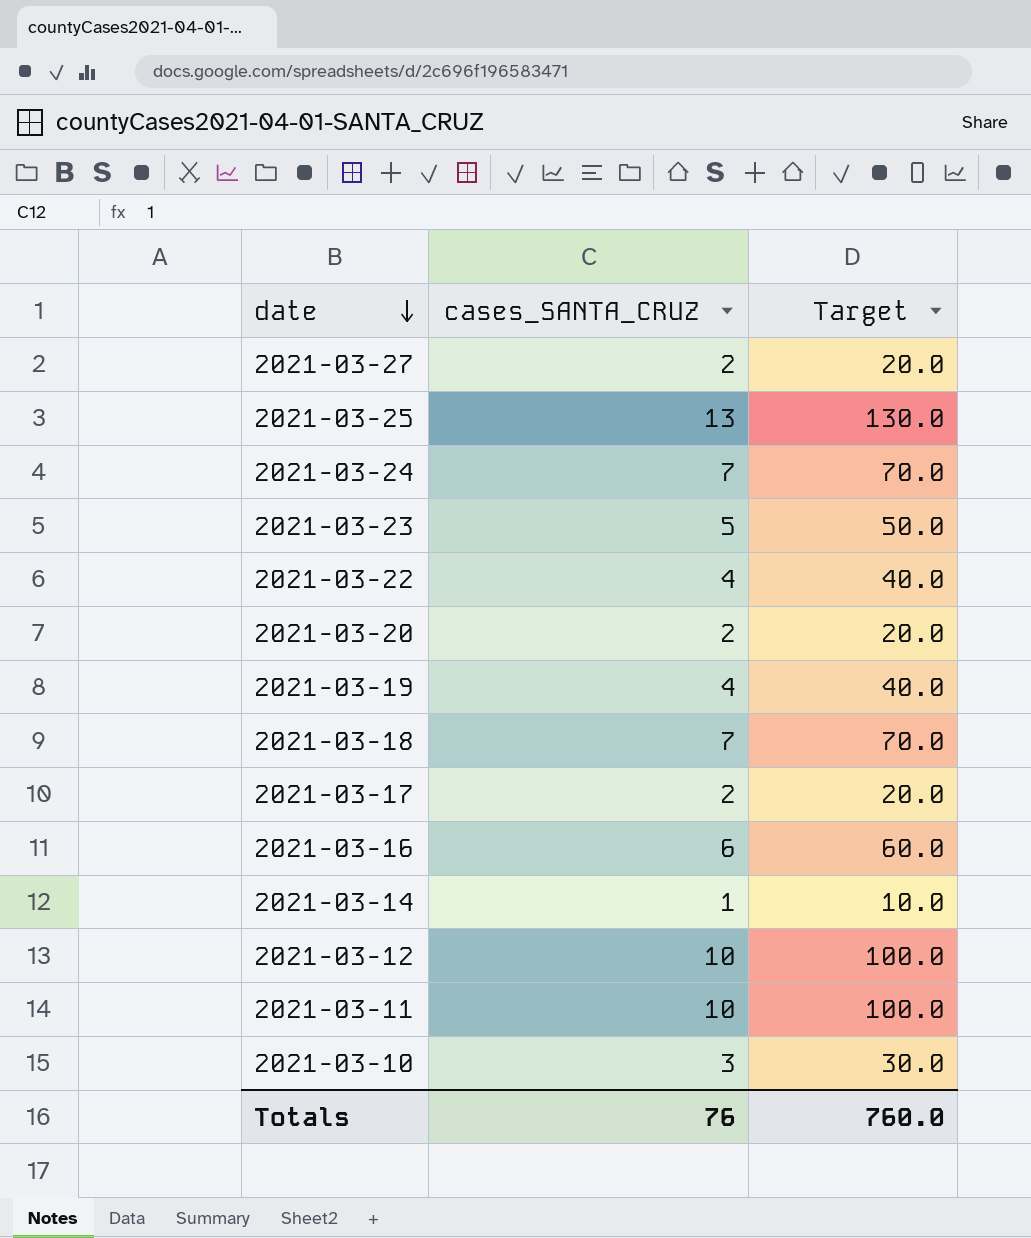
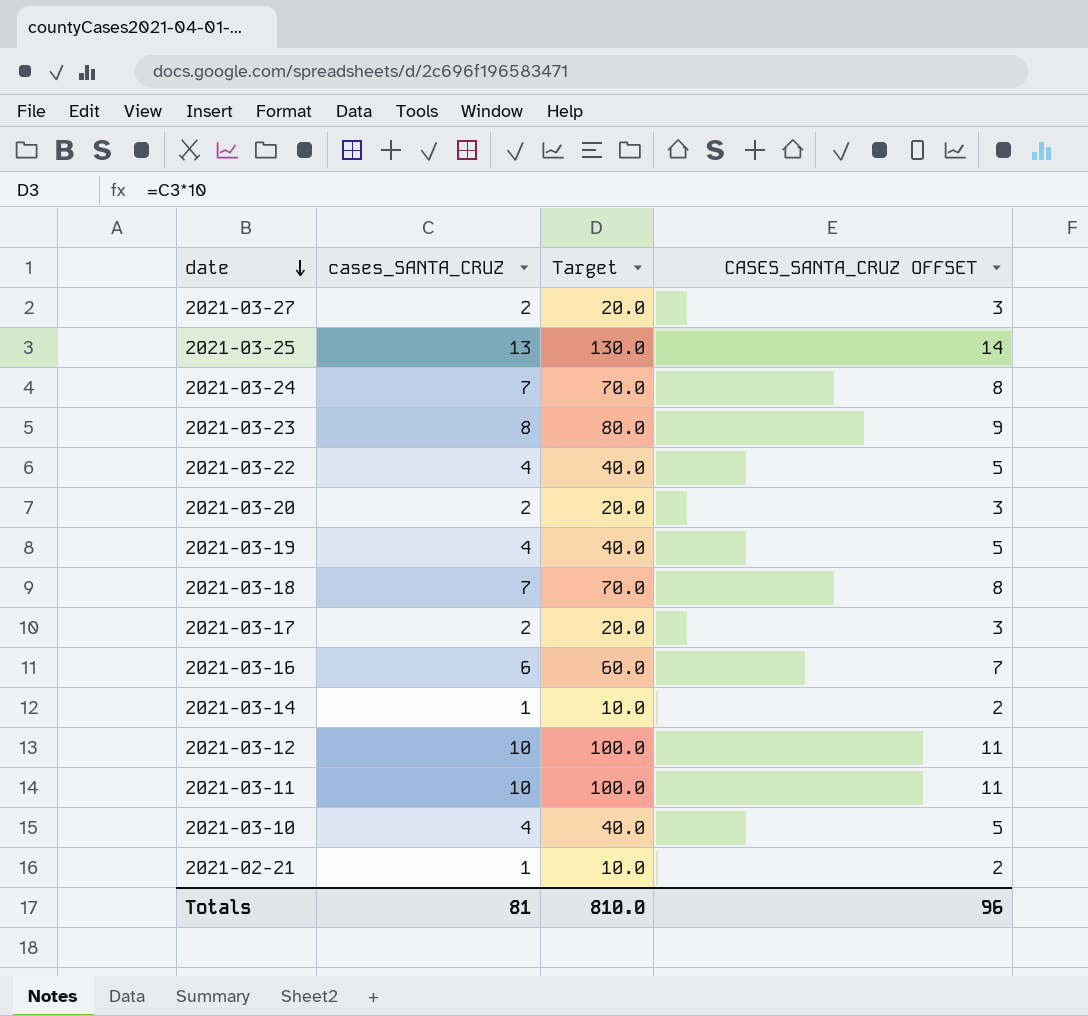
column CASES_SANTA_CRUZ OFFSET | formula: none -> [cases_SANTA_CRUZ] + 1
2021-03-23 | cases_SANTA_CRUZ: 5 -> 8
2021-03-23 | Target: 50.0 -> 80.0
2021-03-10 | cases_SANTA_CRUZ: 3 -> 4
2021-03-10 | Target: 30.0 -> 40.0
row 2021-02-21: none -> 1 | 10.0 | 2
Totals | cases_SANTA_CRUZ: 76 -> 81
Totals | Target: 760.0 -> 810.0

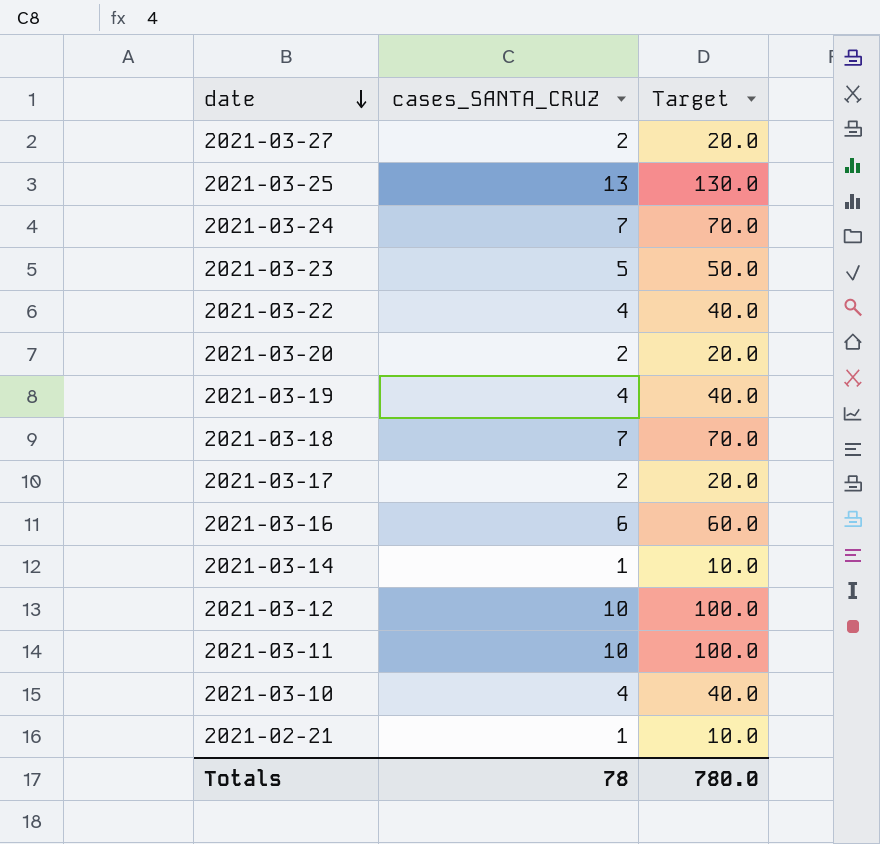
column CASES_SANTA_CRUZ OFFSET | formula: [cases_SANTA_CRUZ] + 1 -> none
2021-03-23 | cases_SANTA_CRUZ: 8 -> 5
2021-03-23 | Target: 80.0 -> 50.0
Totals | cases_SANTA_CRUZ: 81 -> 78
Totals | Target: 810.0 -> 780.0

